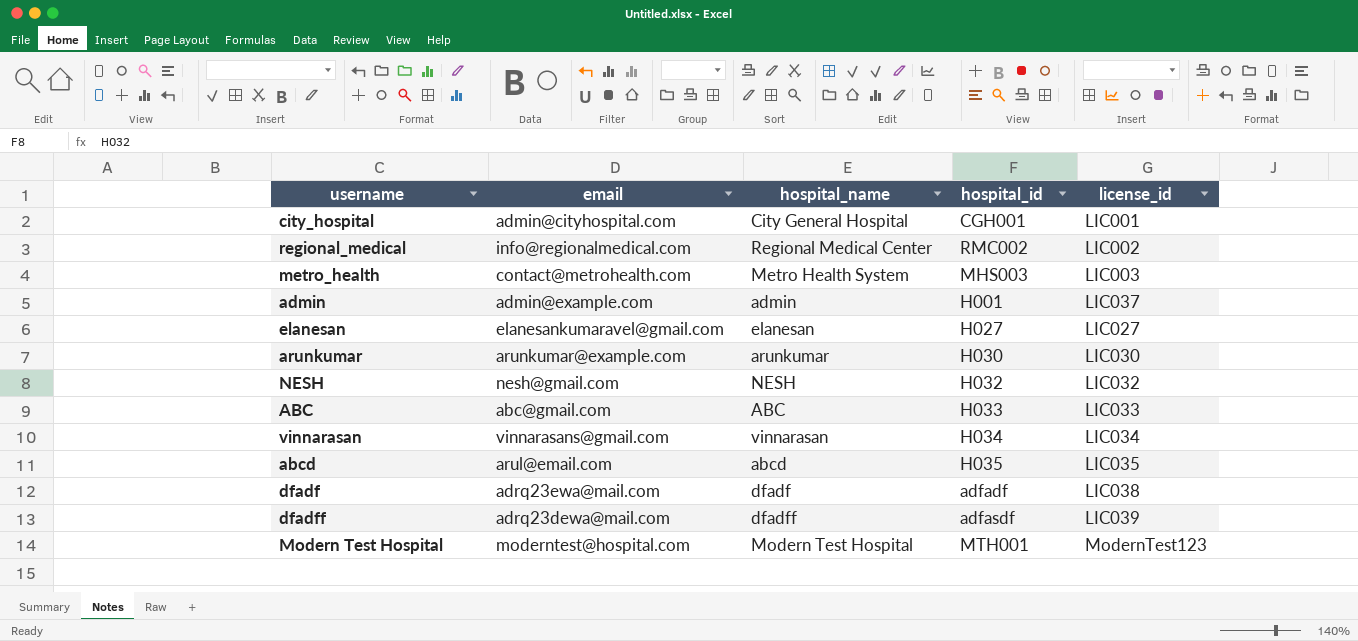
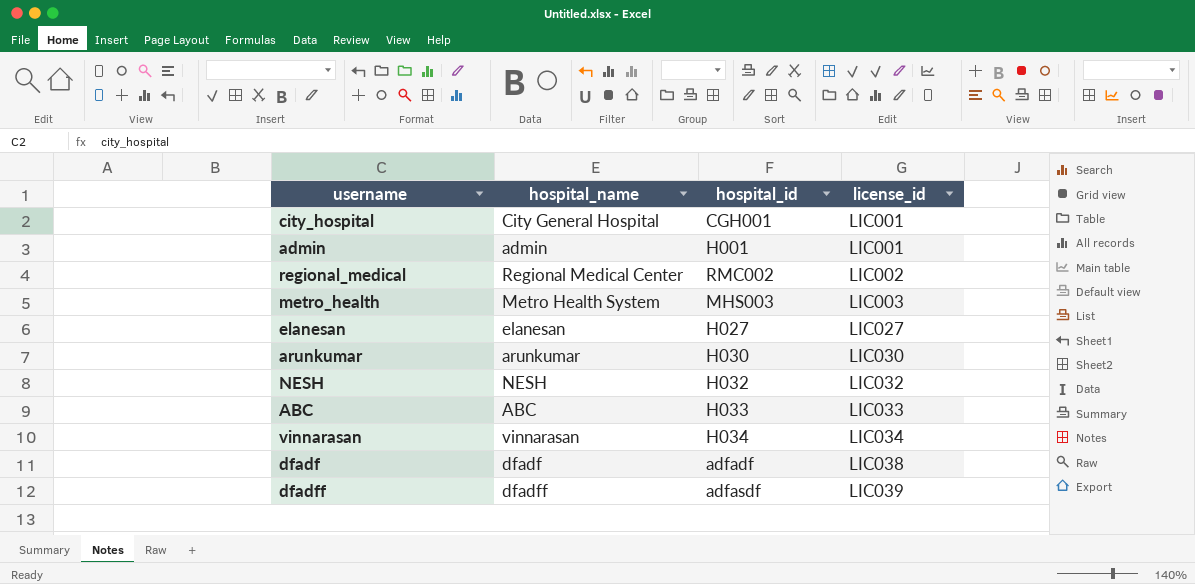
row order: none -> license_id ascending
column email | position: 2 -> none
row abcd: arul@email.com | abcd | H035 | LIC035 -> none
row Modern Test Hospital: moderntest@hospital.com | Modern Test Hospital | MTH001 | ModernTest123 -> none
admin | license_id: LIC037 -> LIC001

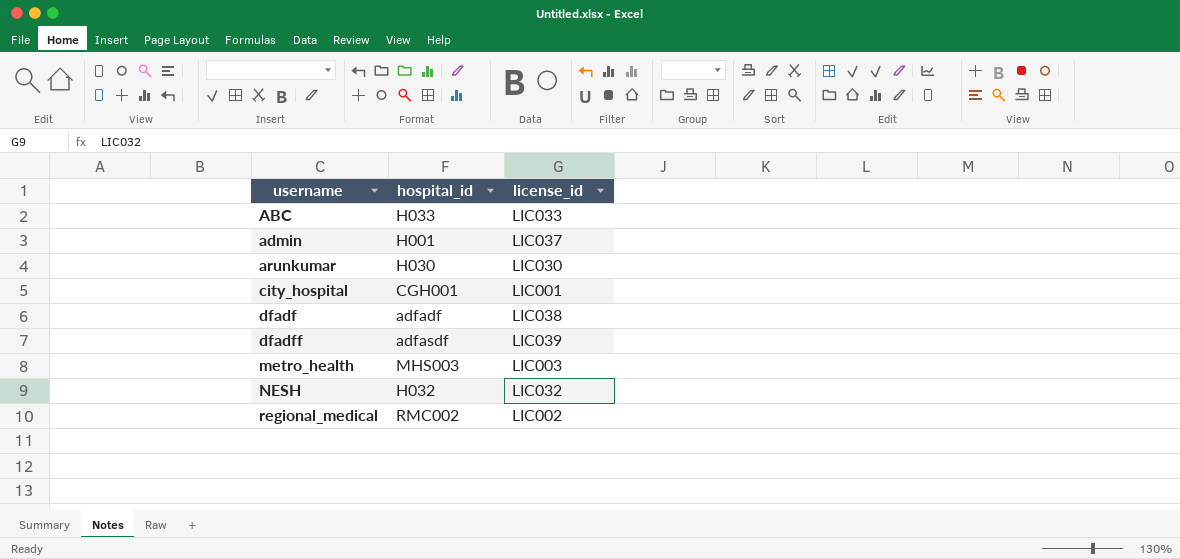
row order: license_id ascending -> username ascending
column hospital_name | position: 2 -> none
row elanesan: elanesan | H027 | LIC027 -> none
row vinnarasan: vinnarasan | H034 | LIC034 -> none
admin | license_id: LIC001 -> LIC037

